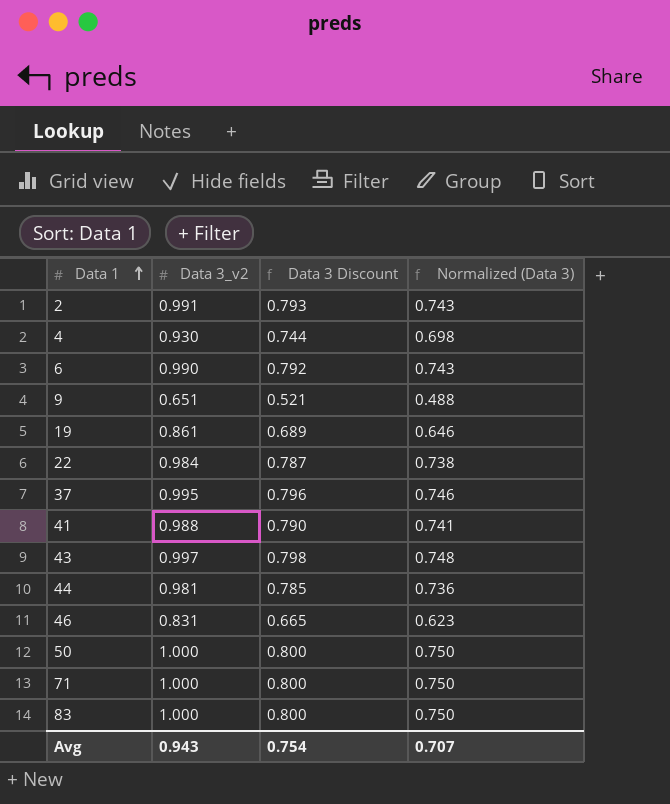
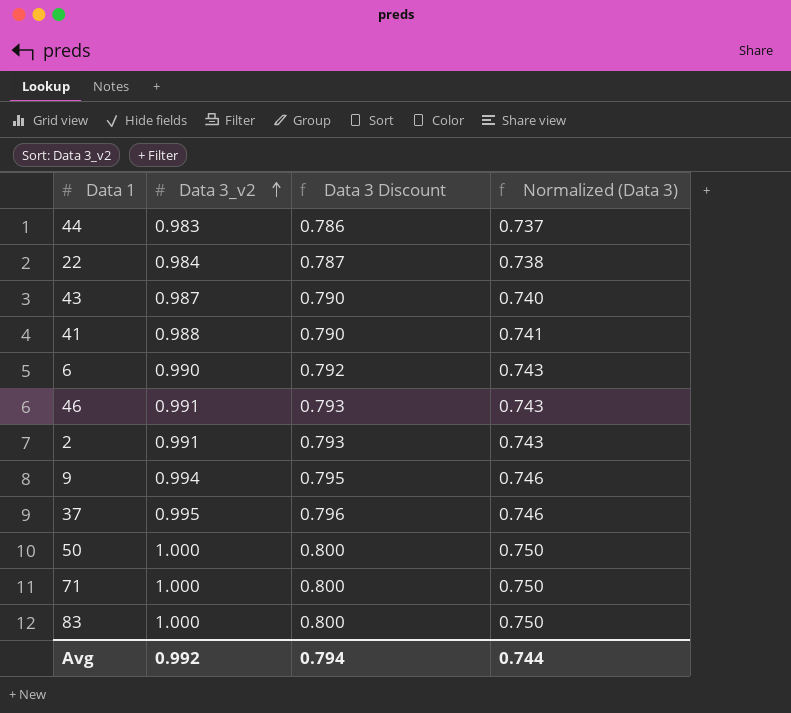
row order: Data 1 ascending -> Data 3_v2 ascending
row 4: 0.930 | 0.744 | 0.698 -> none
row 19: 0.861 | 0.689 | 0.646 -> none
44 | Data 3_v2: 0.981 -> 0.983
44 | Data 3 Discount: 0.785 -> 0.786
44 | Normalized (Data 3): 0.736 -> 0.737
43 | Data 3_v2: 0.997 -> 0.987
43 | Data 3 Discount: 0.798 -> 0.790
43 | Normalized (Data 3): 0.748 -> 0.740
46 | Data 3_v2: 0.831 -> 0.991
46 | Data 3 Discount: 0.665 -> 0.793
46 | Normalized (Data 3): 0.623 -> 0.743
9 | Data 3_v2: 0.651 -> 0.994
9 | Data 3 Discount: 0.521 -> 0.795
9 | Normalized (Data 3): 0.488 -> 0.746
Avg | Data 3_v2: 0.943 -> 0.992
Avg | Data 3 Discount: 0.754 -> 0.794
Avg | Normalized (Data 3): 0.707 -> 0.744

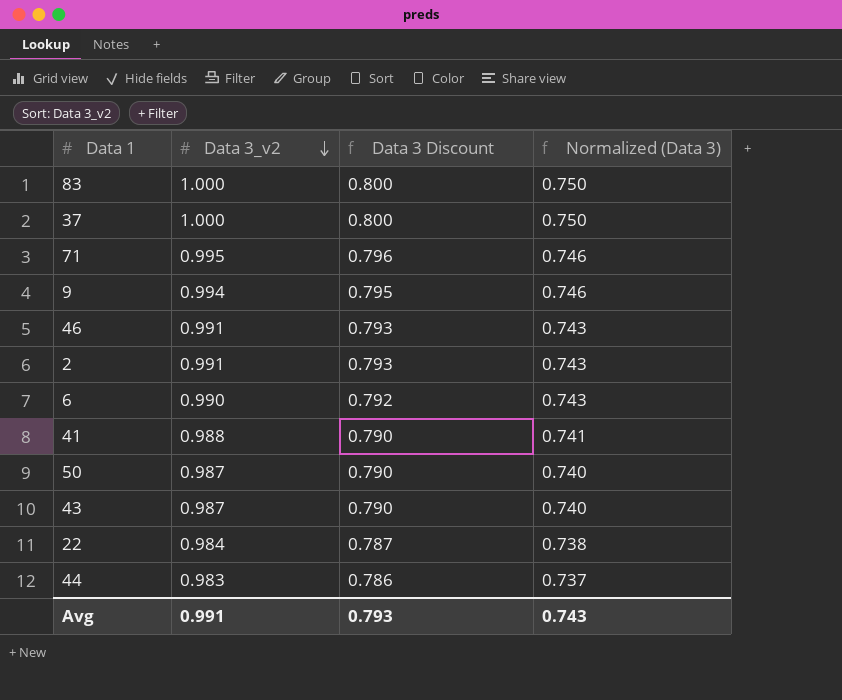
row order: Data 3_v2 ascending -> Data 3_v2 descending
37 | Data 3_v2: 0.995 -> 1.000
37 | Data 3 Discount: 0.796 -> 0.800
37 | Normalized (Data 3): 0.746 -> 0.750
71 | Data 3_v2: 1.000 -> 0.995
71 | Data 3 Discount: 0.800 -> 0.796
71 | Normalized (Data 3): 0.750 -> 0.746
50 | Data 3_v2: 1.000 -> 0.987
50 | Data 3 Discount: 0.800 -> 0.790
50 | Normalized (Data 3): 0.750 -> 0.740
Avg | Data 3_v2: 0.992 -> 0.991
Avg | Data 3 Discount: 0.794 -> 0.793
Avg | Normalized (Data 3): 0.744 -> 0.743

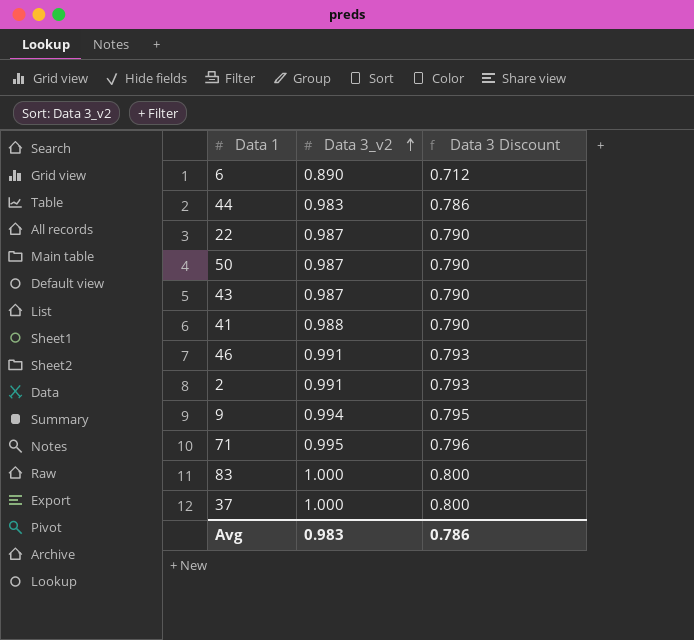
row order: Data 3_v2 descending -> Data 3_v2 ascending
column Normalized (Data 3) | formula: [Data 3_v2] * 0.75 -> none
6 | Data 3_v2: 0.990 -> 0.890
6 | Data 3 Discount: 0.792 -> 0.712
22 | Data 3_v2: 0.984 -> 0.987
22 | Data 3 Discount: 0.787 -> 0.790
Avg | Data 3_v2: 0.991 -> 0.983
Avg | Data 3 Discount: 0.793 -> 0.786

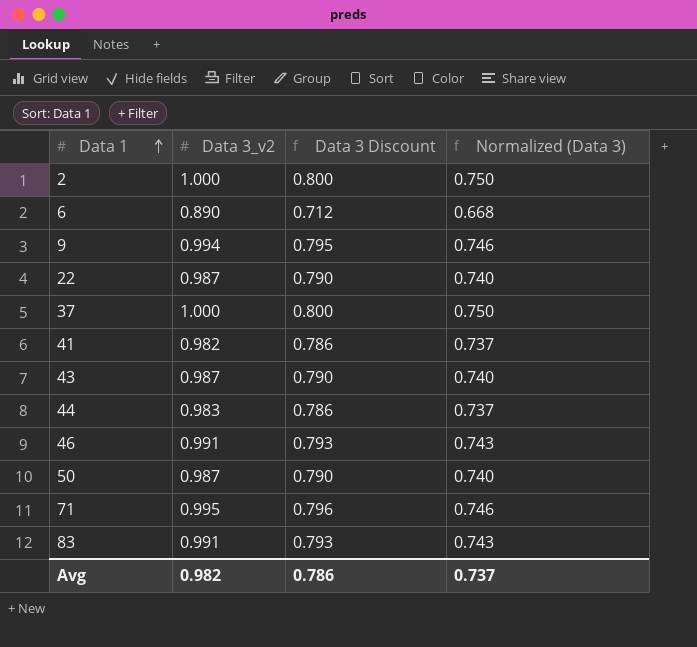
row order: Data 3_v2 ascending -> Data 1 ascending
column Normalized (Data 3) | formula: none -> [Data 3_v2] * 0.75
2 | Data 3_v2: 0.991 -> 1.000
2 | Data 3 Discount: 0.793 -> 0.800
41 | Data 3_v2: 0.988 -> 0.982
41 | Data 3 Discount: 0.790 -> 0.786
83 | Data 3_v2: 1.000 -> 0.991
83 | Data 3 Discount: 0.800 -> 0.793
Avg | Data 3_v2: 0.983 -> 0.982

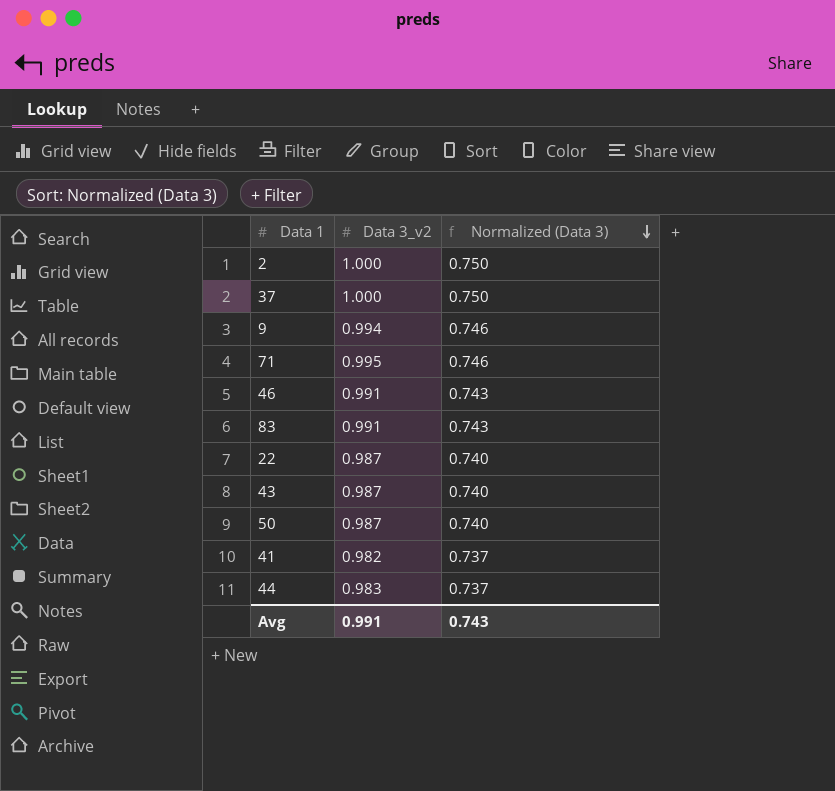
row order: Data 1 ascending -> Normalized (Data 3) descending
column Data 3 Discount | formula: [Data 3_v2] * 0.8 -> none
row 6: 0.890 | 0.712 | 0.668 -> none
Avg | Data 3_v2: 0.982 -> 0.991
Avg | Normalized (Data 3): 0.737 -> 0.743

